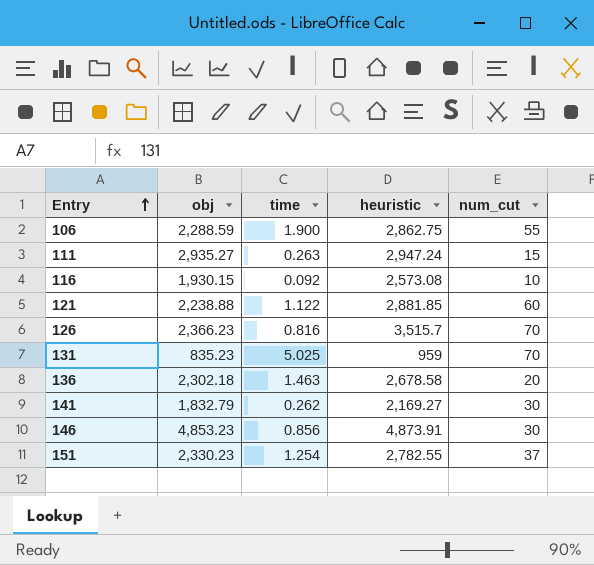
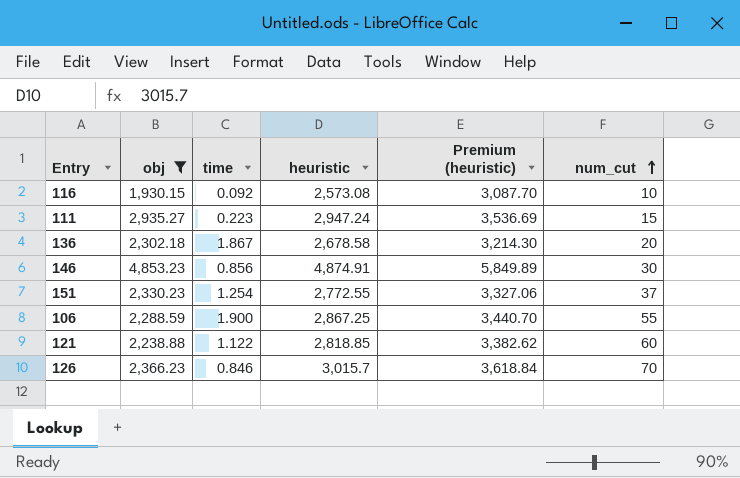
filter: none -> obj >= 1,930.15
row order: Entry ascending -> num_cut ascending
column Premium (heuristic) | formula: none -> [heuristic] * 1.2
111 | time: 0.263 -> 0.223
136 | time: 1.463 -> 1.867
146 | heuristic: 4,873.91 -> 4,874.91
151 | heuristic: 2,782.55 -> 2,772.55
106 | heuristic: 2,862.75 -> 2,867.25
121 | heuristic: 2,881.85 -> 2,818.85
126 | time: 0.816 -> 0.846
126 | heuristic: 3,515.7 -> 3,015.7

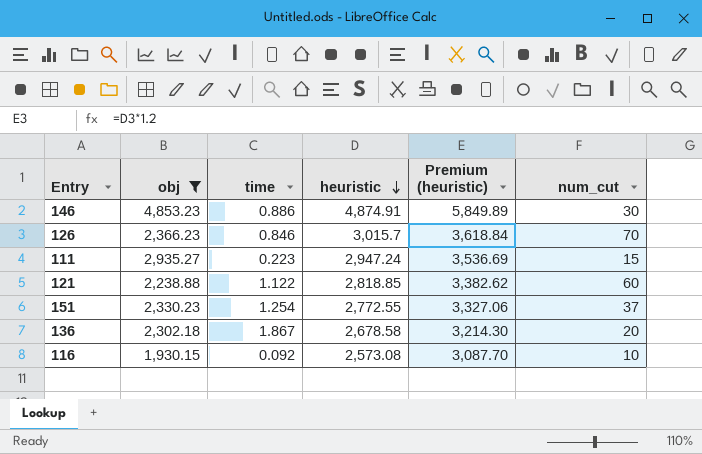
row order: num_cut ascending -> heuristic descending
row 106: 2,288.59 | 1.900 | 2,867.25 | 3,440.70 | 55 -> none
146 | time: 0.856 -> 0.886

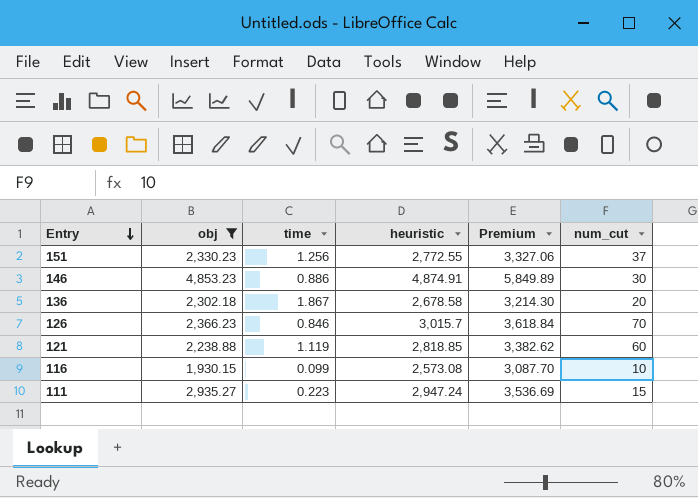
row order: heuristic descending -> Entry descending
column name: Premium (heuristic) -> Premium
151 | time: 1.254 -> 1.256
121 | time: 1.122 -> 1.119
116 | time: 0.092 -> 0.099

